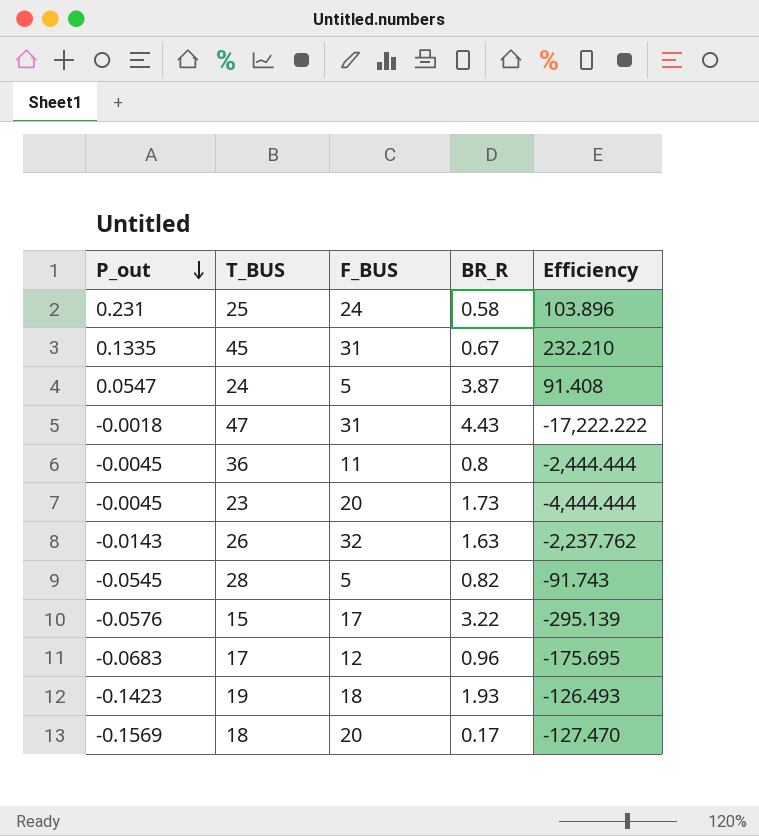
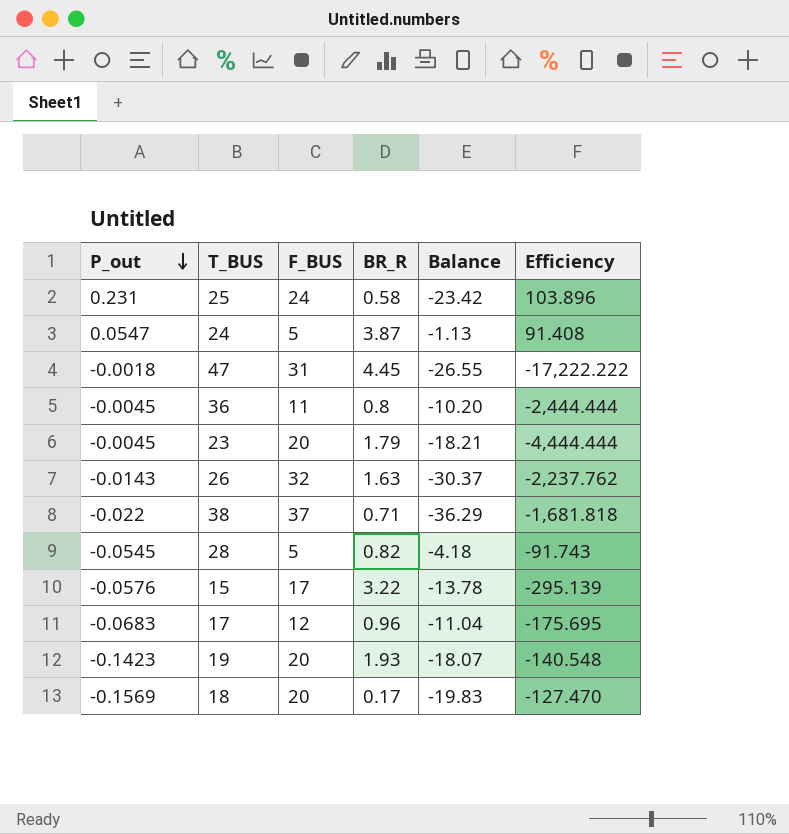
column Balance | formula: none -> [BR_R] - [F_BUS]
row 45: 0.1335 | 31 | 0.67 | 232.210 -> none
47 | BR_R: 4.43 -> 4.45
23 | BR_R: 1.73 -> 1.79
row 38: none -> -0.022 | 37 | 0.71 | -36.29 | -1,681.818
19 | F_BUS: 18 -> 20
19 | Efficiency: -126.493 -> -140.548

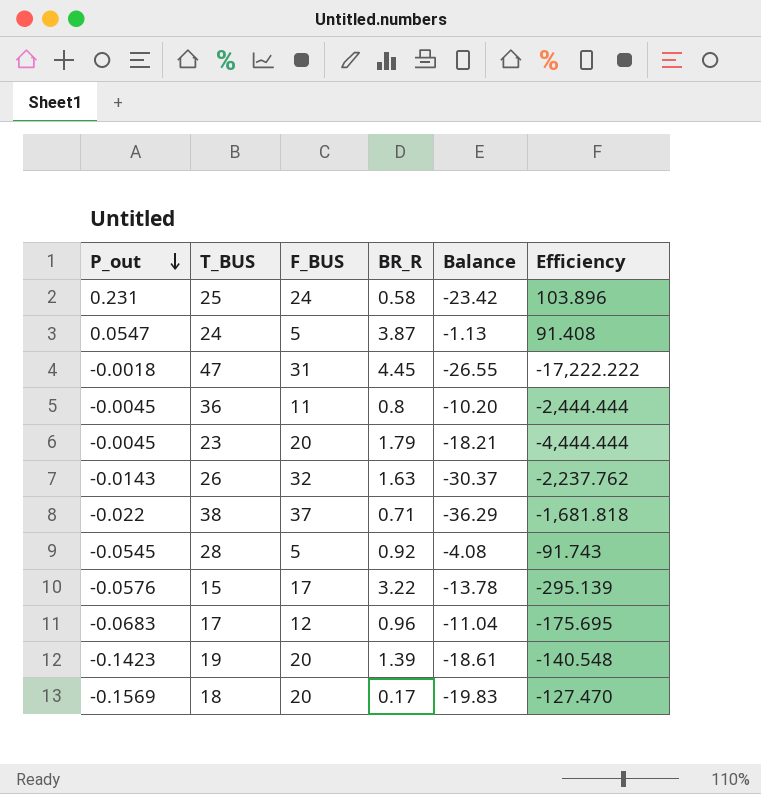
28 | BR_R: 0.82 -> 0.92
28 | Balance: -4.18 -> -4.08
19 | BR_R: 1.93 -> 1.39
19 | Balance: -18.07 -> -18.61

